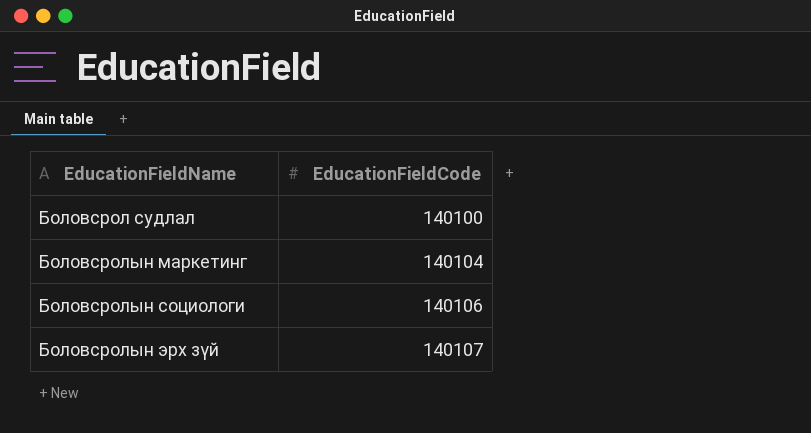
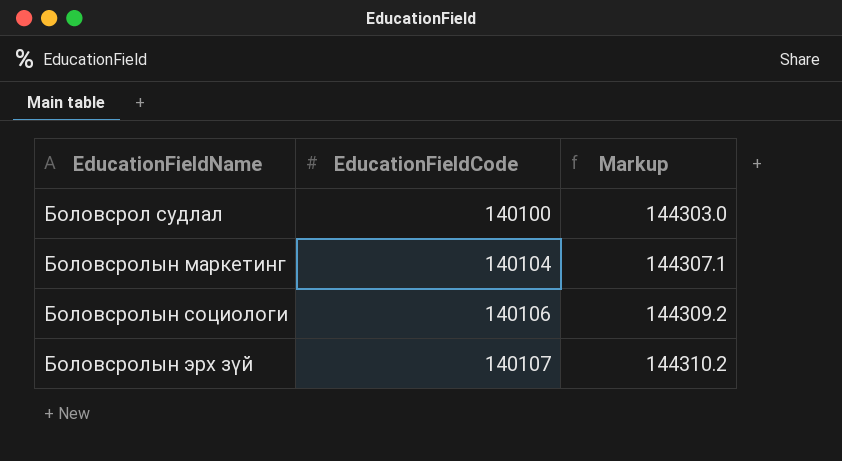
column Markup | formula: none -> [EducationFieldCode] * 1.03

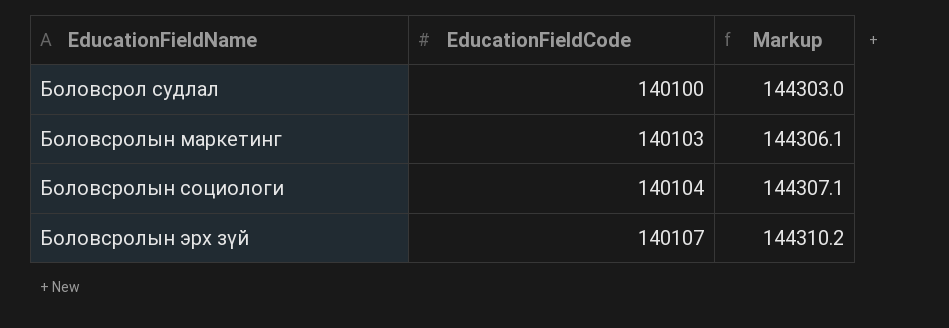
Боловсролын маркетинг | EducationFieldCode: 140104 -> 140103
Боловсролын маркетинг | Markup: 144307.1 -> 144306.1
Боловсролын социологи | EducationFieldCode: 140106 -> 140104
Боловсролын социологи | Markup: 144309.2 -> 144307.1

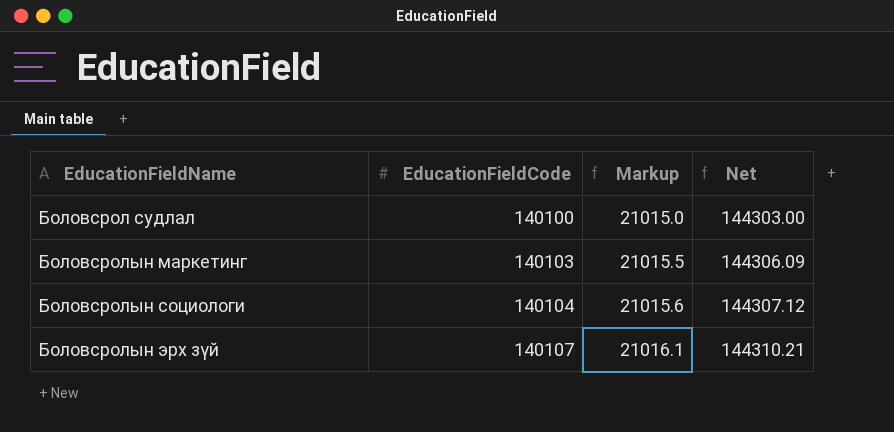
column Markup | formula: [EducationFieldCode] * 1.03 -> [EducationFieldCode] * 0.15
column Net | formula: none -> [EducationFieldCode] * 1.03

